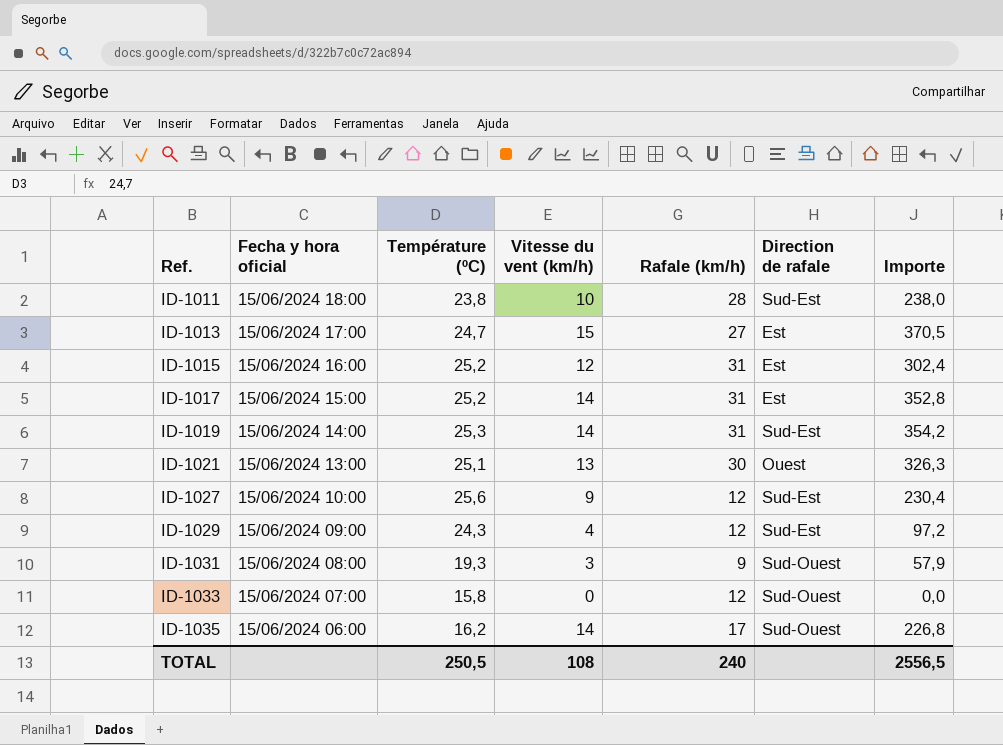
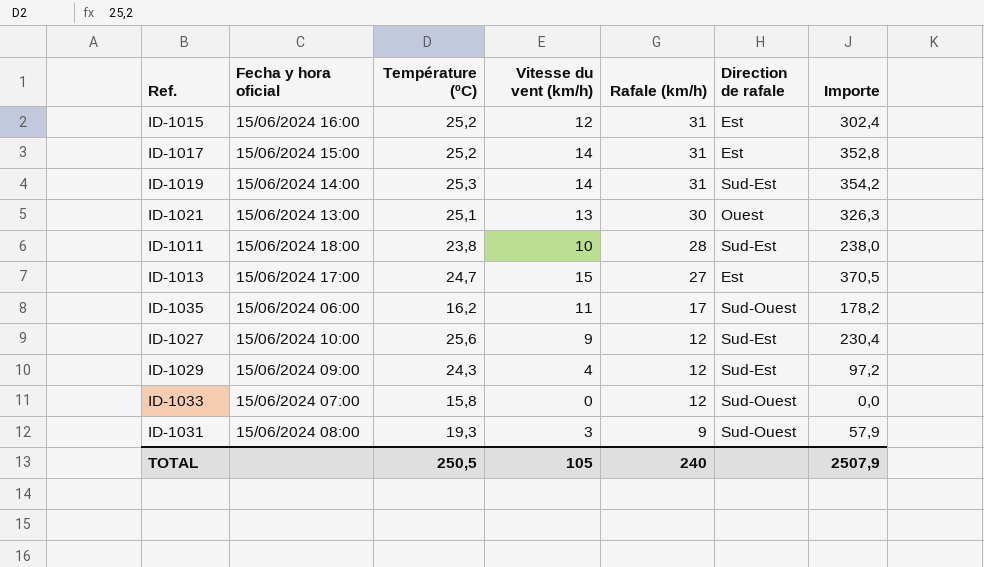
row order: Ref. ascending -> Rafale (km/h) descending
ID-1035 | Vitesse du vent (km/h): 14 -> 11
ID-1035 | Importe: 226,8 -> 178,2
TOTAL | Vitesse du vent (km/h): 108 -> 105
TOTAL | Importe: 2556,5 -> 2507,9

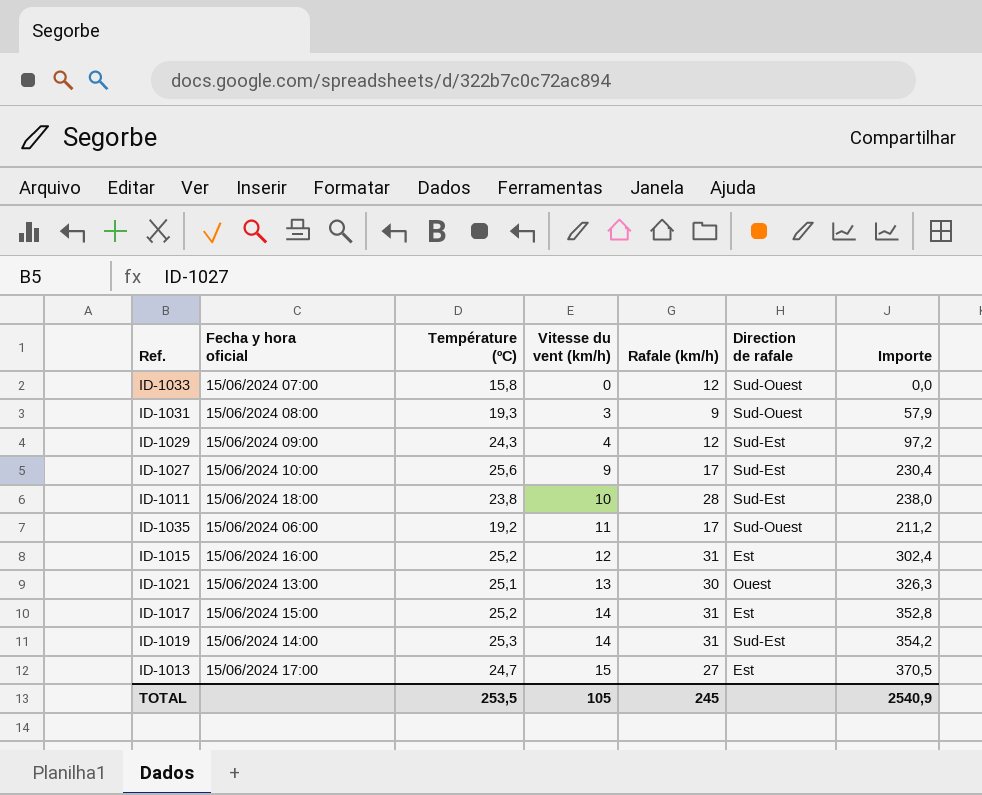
row order: Rafale (km/h) descending -> Vitesse du vent (km/h) ascending
ID-1027 | Rafale (km/h): 12 -> 17
ID-1035 | Température (ºC): 16,2 -> 19,2
ID-1035 | Importe: 178,2 -> 211,2
TOTAL | Température (ºC): 250,5 -> 253,5
TOTAL | Rafale (km/h): 240 -> 245
TOTAL | Importe: 2507,9 -> 2540,9

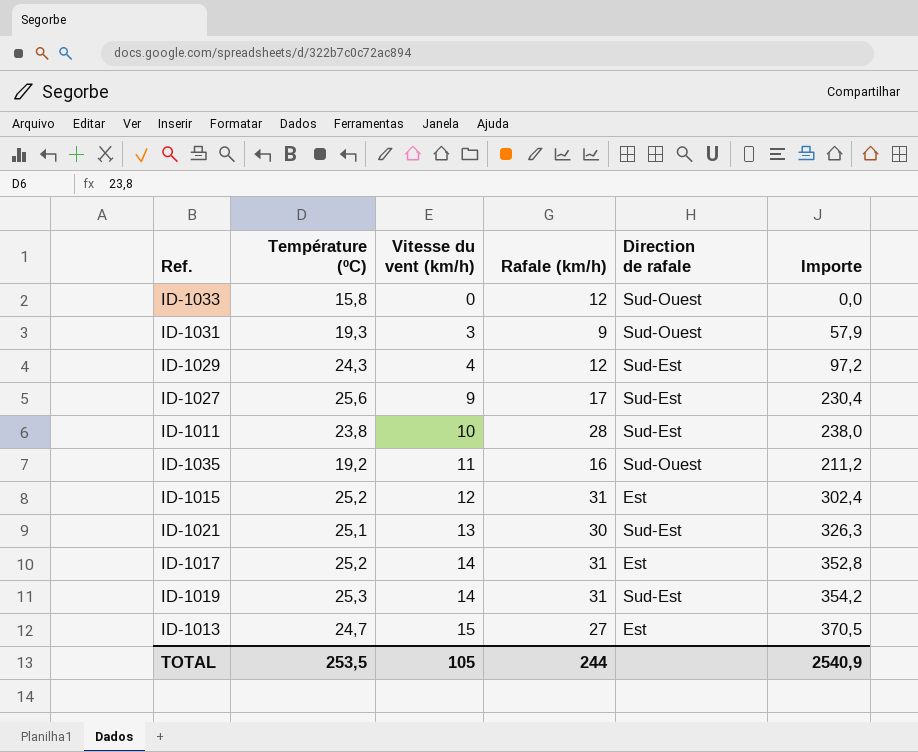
column Fecha y hora oficial | position: 2 -> none
ID-1035 | Rafale (km/h): 17 -> 16
ID-1021 | Direction de rafale: Ouest -> Sud-Est
TOTAL | Rafale (km/h): 245 -> 244

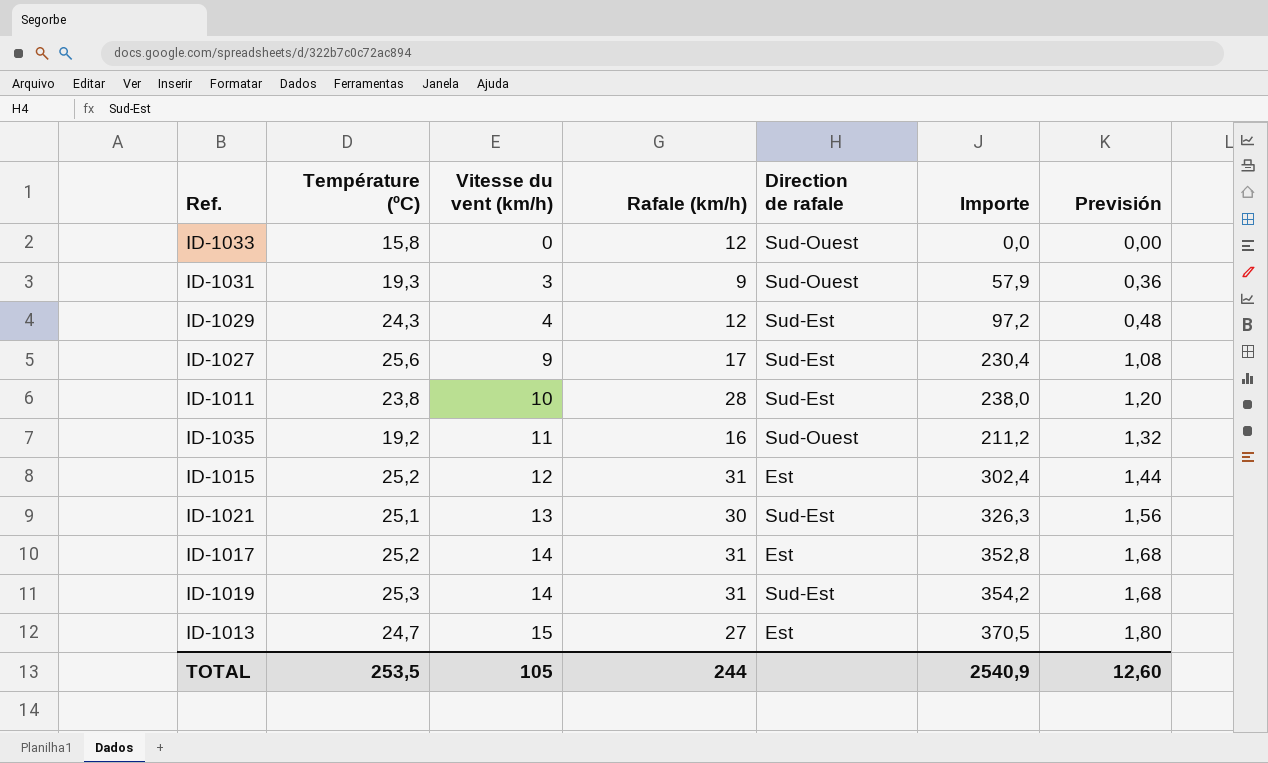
column Previsión | formula: none -> [Vitesse du vent (km/h)] * 0,12

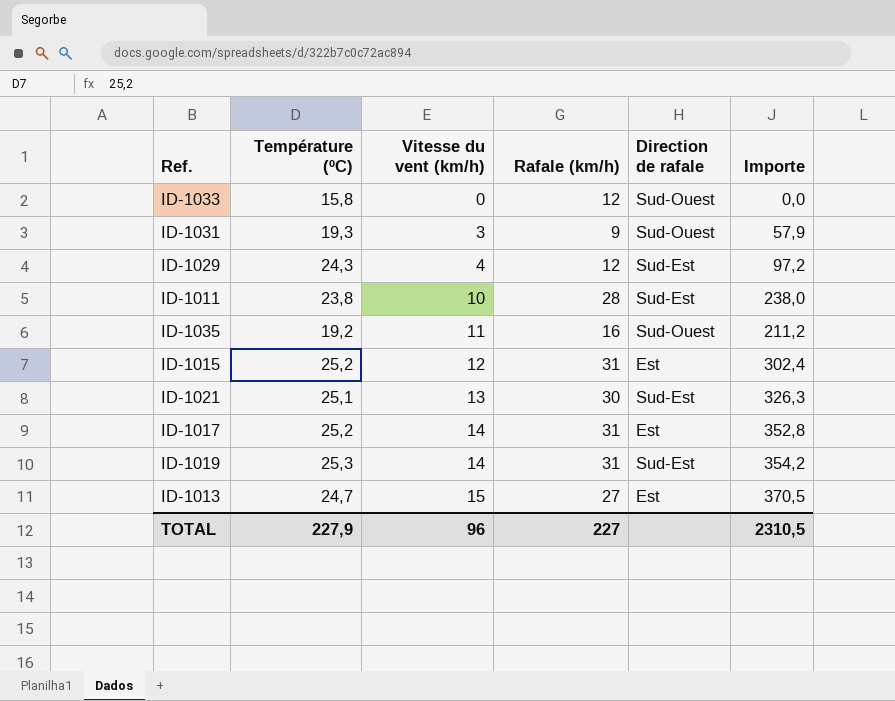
column Previsión | formula: [Vitesse du vent (km/h)] * 0,12 -> none
row ID-1027: 25,6 | 9 | 17 | Sud-Est | 230,4 | 1,08 -> none
TOTAL | Température (ºC): 253,5 -> 227,9
TOTAL | Vitesse du vent (km/h): 105 -> 96
TOTAL | Rafale (km/h): 244 -> 227
TOTAL | Importe: 2540,9 -> 2310,5

